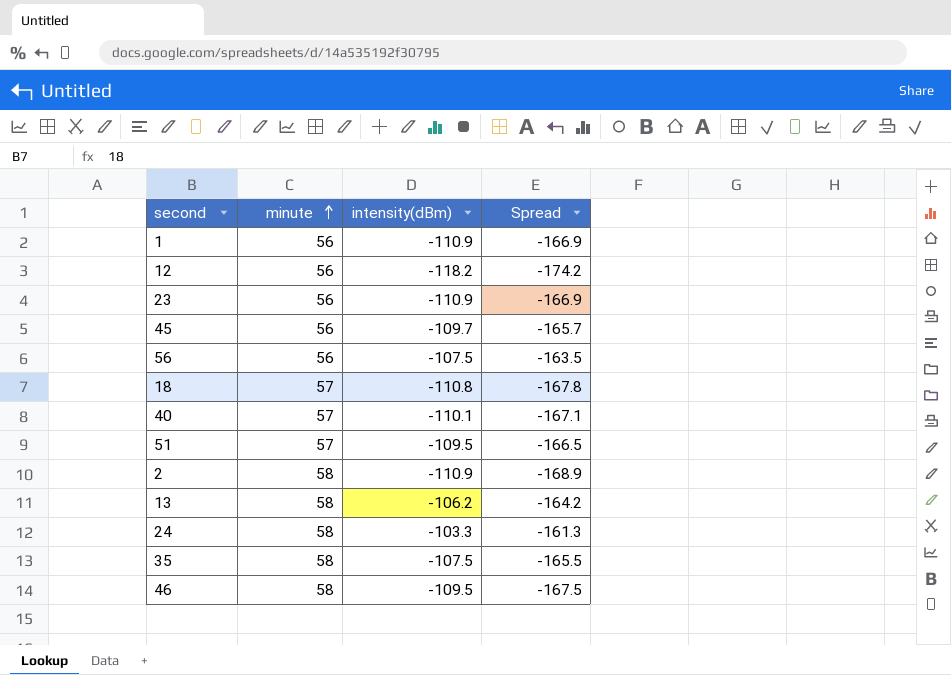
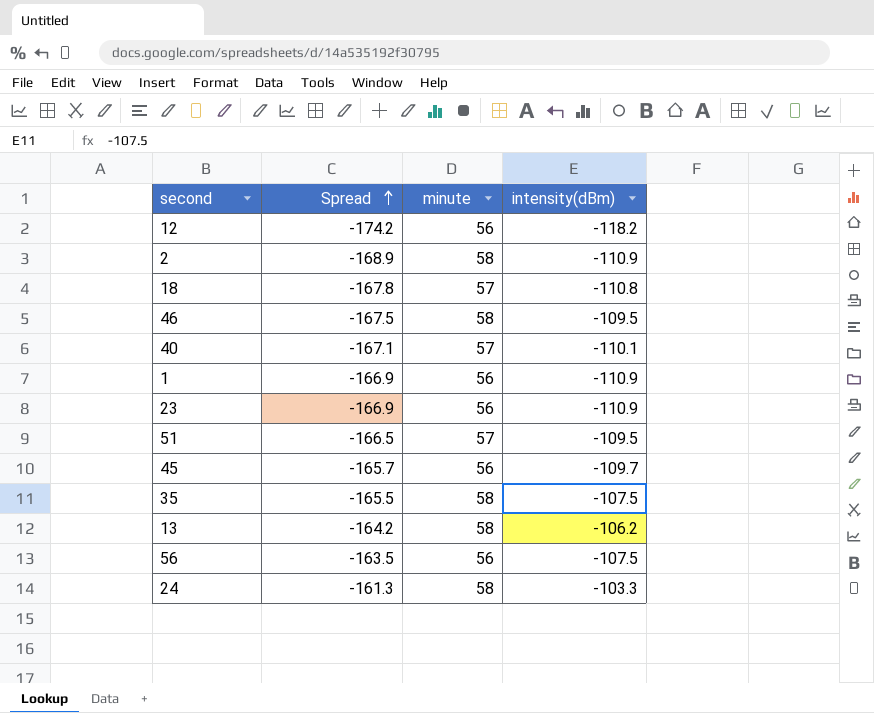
row order: minute ascending -> Spread ascending
column Spread | position: 4 -> 2

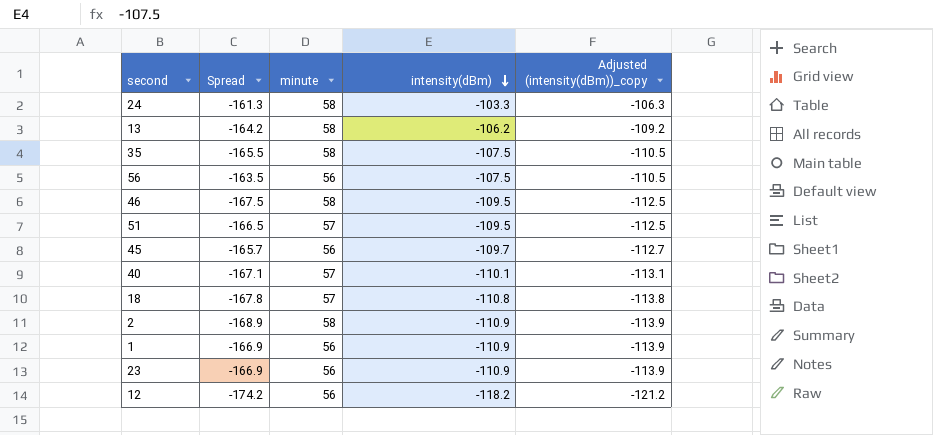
row order: Spread ascending -> intensity(dBm) descending
column Adjusted (intensity(dBm))_copy | formula: none -> [intensity(dBm)] - 3

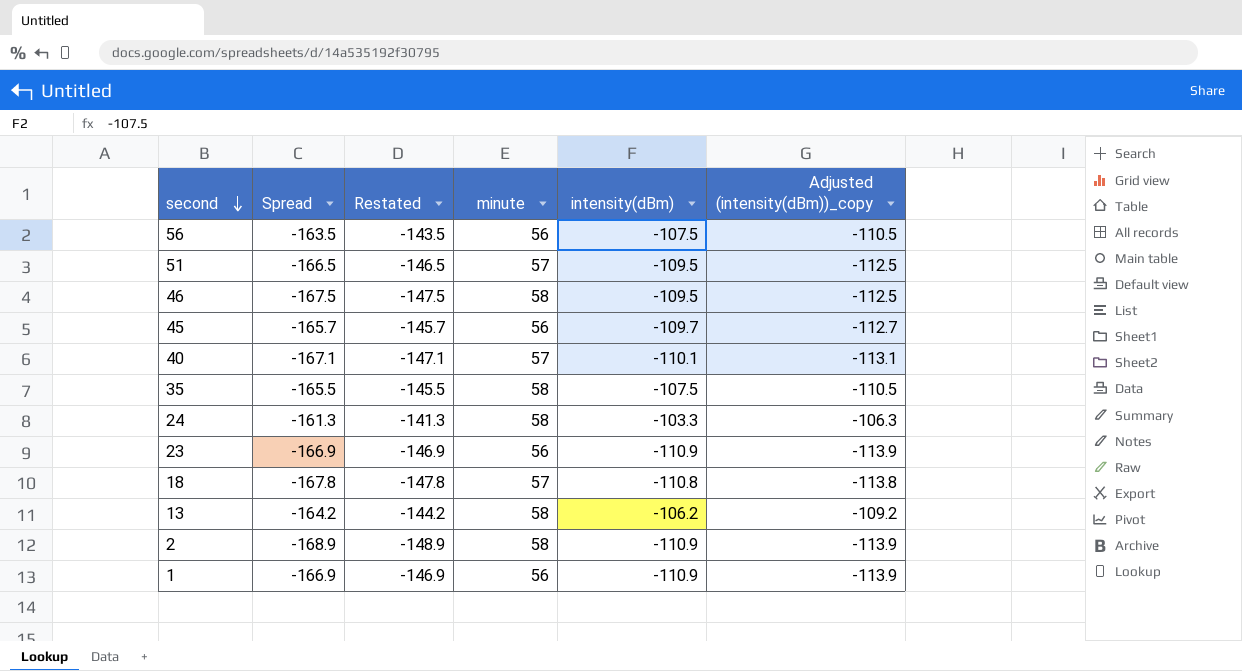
row order: intensity(dBm) descending -> second descending
column Restated | formula: none -> [Spread] + 20
row 12: -174.2 | 56 | -118.2 | -121.2 -> none

